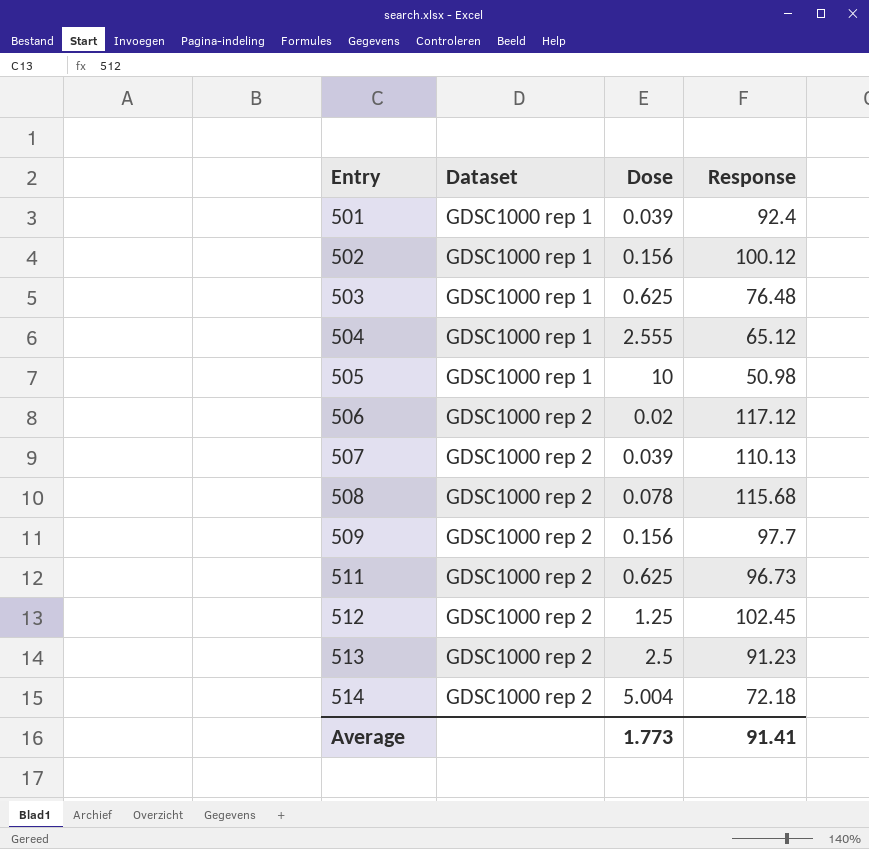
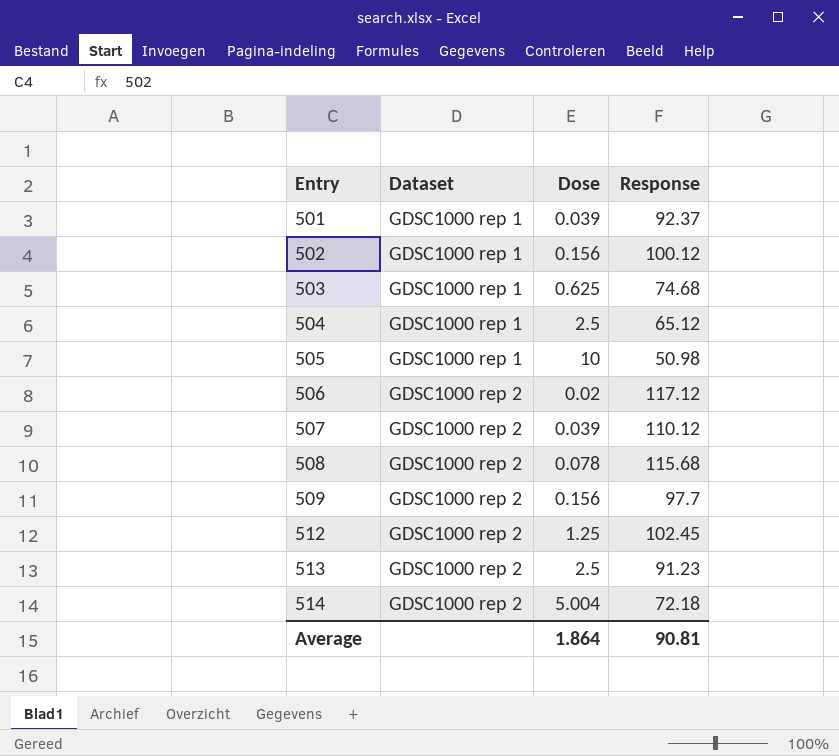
row 511: GDSC1000 rep 2 | 0.625 | 96.73 -> none
501 | Response: 92.4 -> 92.37
503 | Response: 76.48 -> 74.68
504 | Dose: 2.555 -> 2.5
507 | Response: 110.13 -> 110.12
Average | Dose: 1.773 -> 1.864
Average | Response: 91.41 -> 90.81

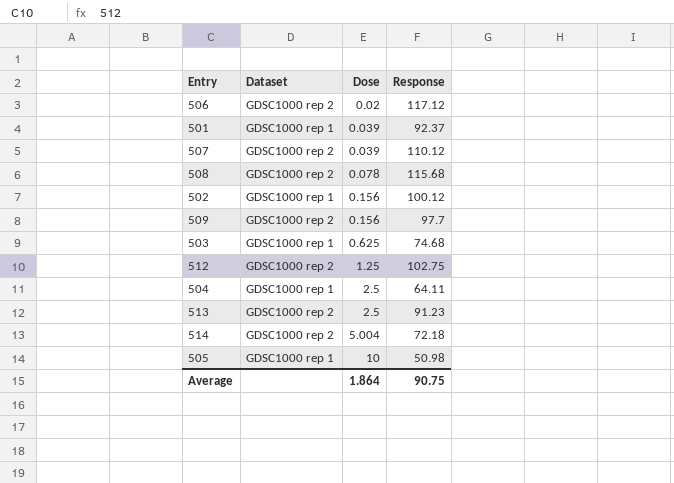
row order: Entry ascending -> Dose ascending
512 | Response: 102.45 -> 102.75
504 | Response: 65.12 -> 64.11
Average | Response: 90.81 -> 90.75

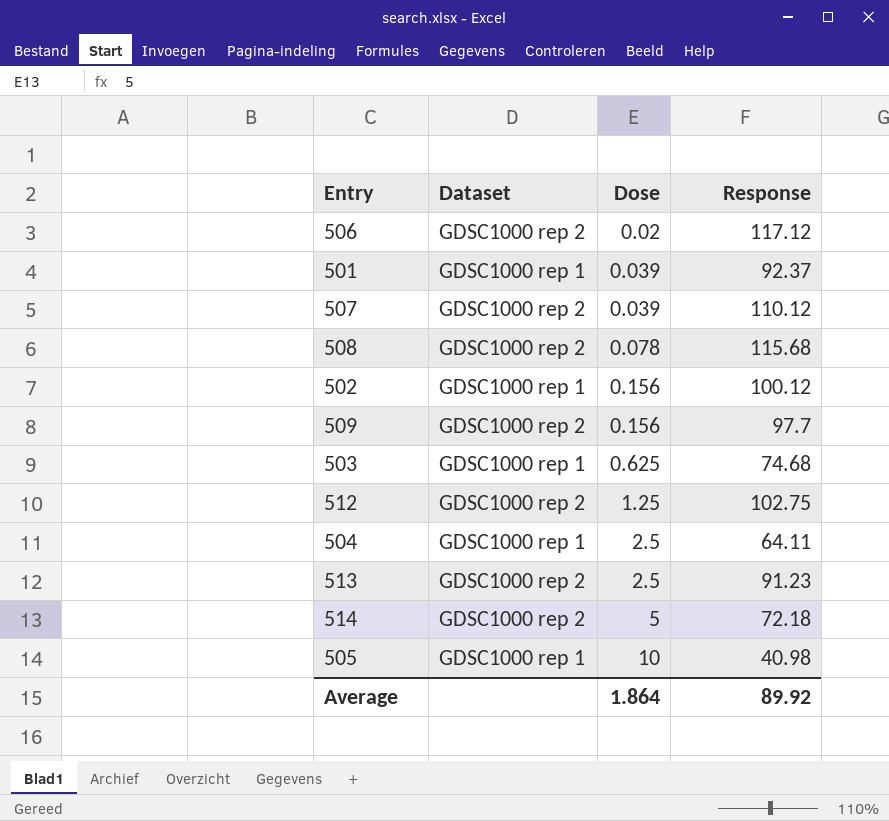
514 | Dose: 5.004 -> 5
505 | Response: 50.98 -> 40.98
Average | Response: 90.75 -> 89.92

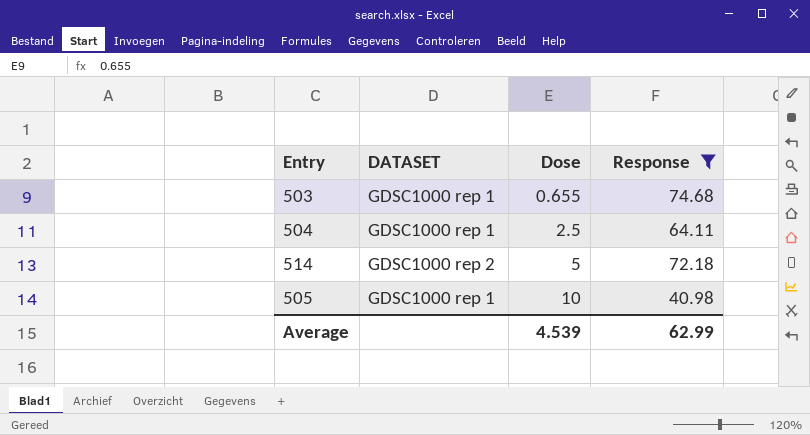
filter: none -> Response <= 74.68
column name: Dataset -> DATASET
503 | Dose: 0.625 -> 0.655
Average | Dose: 1.864 -> 4.539
Average | Response: 89.92 -> 62.99

